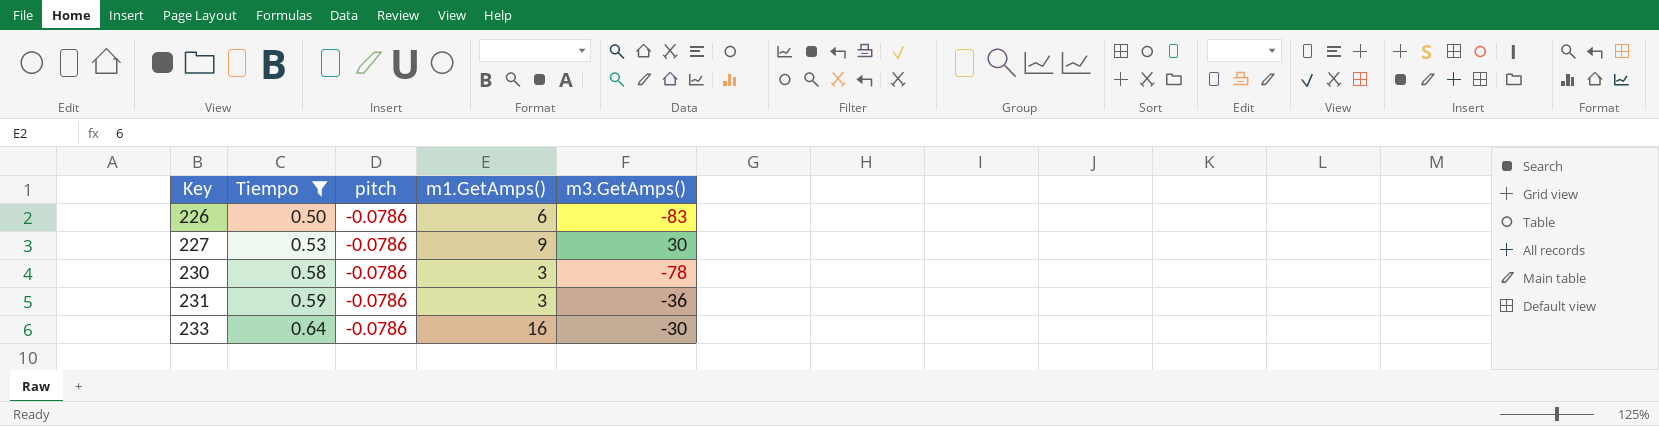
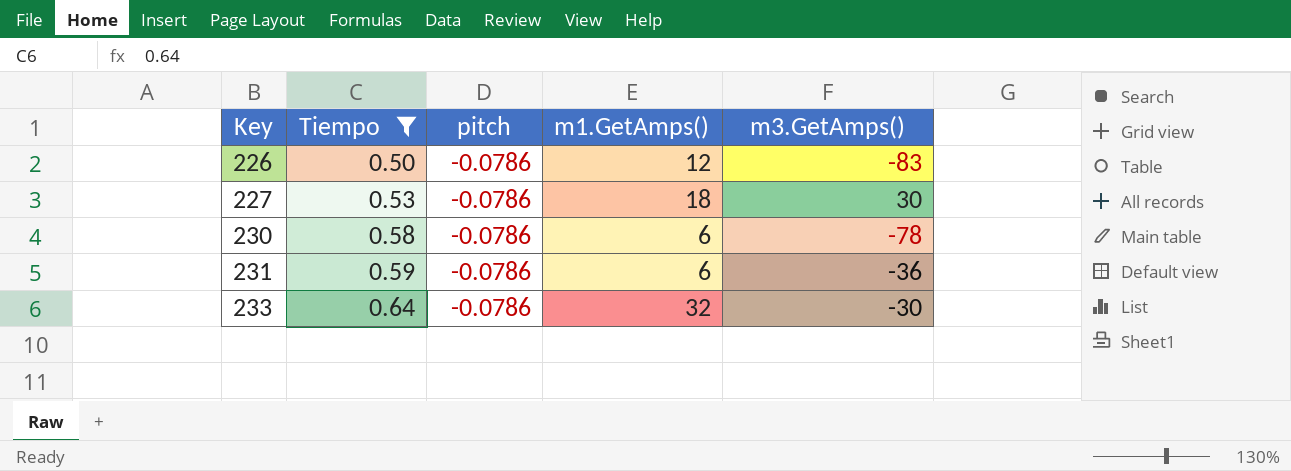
226 | m1.GetAmps(): 6 -> 12
227 | m1.GetAmps(): 9 -> 18
230 | m1.GetAmps(): 3 -> 6
231 | m1.GetAmps(): 3 -> 6
233 | m1.GetAmps(): 16 -> 32

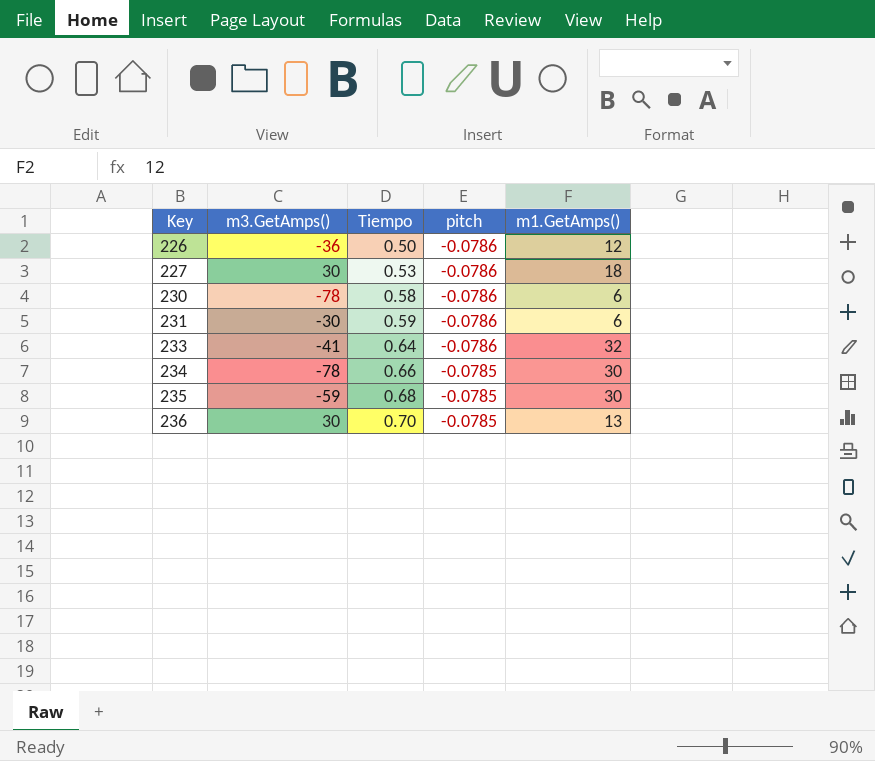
filter: Tiempo <= 0.64 -> none
column m3.GetAmps() | position: 5 -> 2
226 | m3.GetAmps(): -83 -> -36
231 | m3.GetAmps(): -36 -> -30
233 | m3.GetAmps(): -30 -> -41

